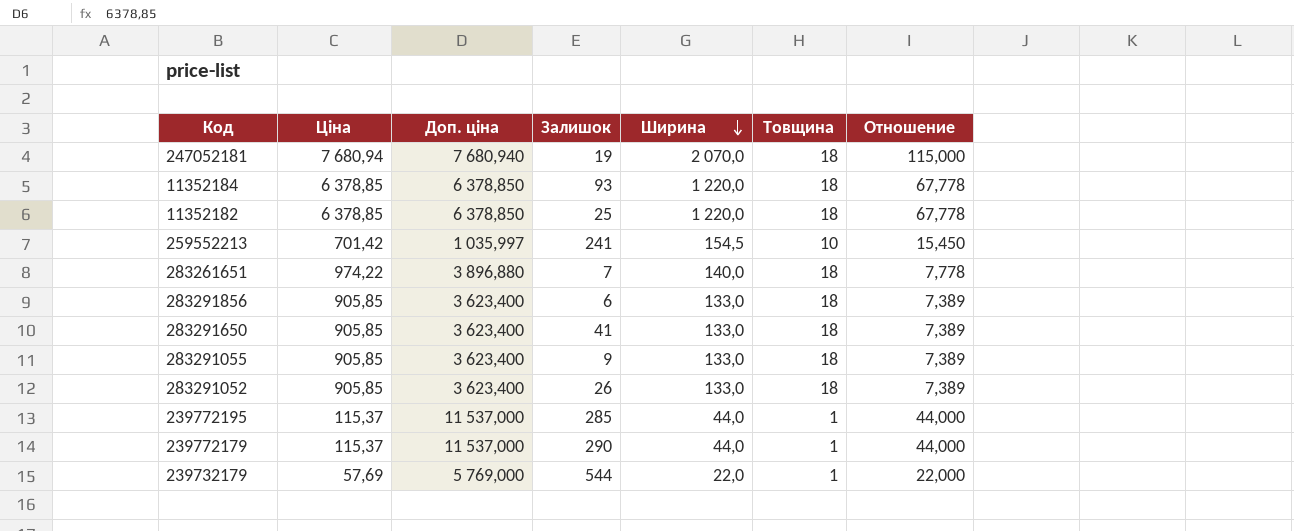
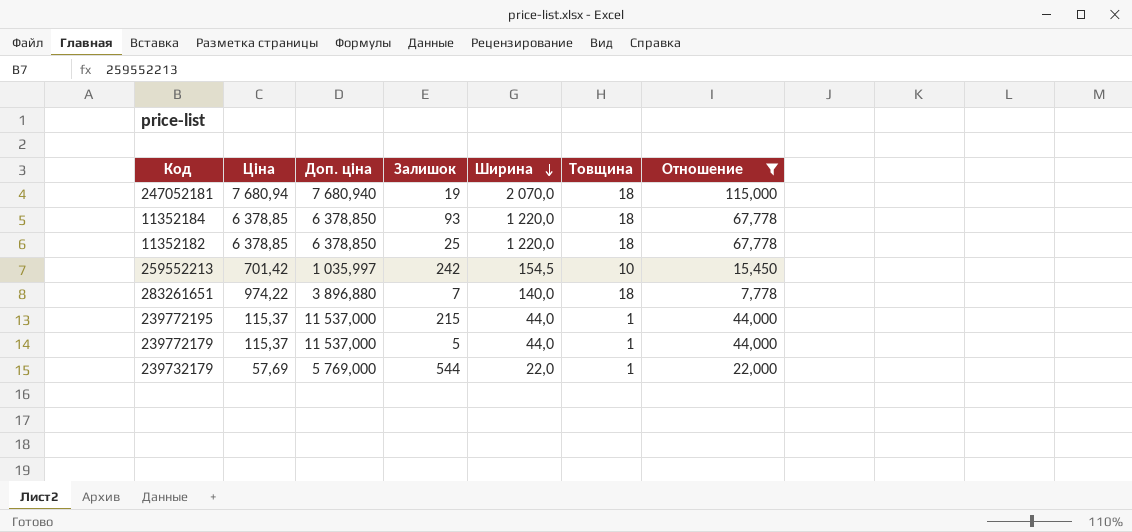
filter: none -> Отношение != 7,389
259552213 | Залишок: 241 -> 242
239772195 | Залишок: 285 -> 215
239772179 | Залишок: 290 -> 5

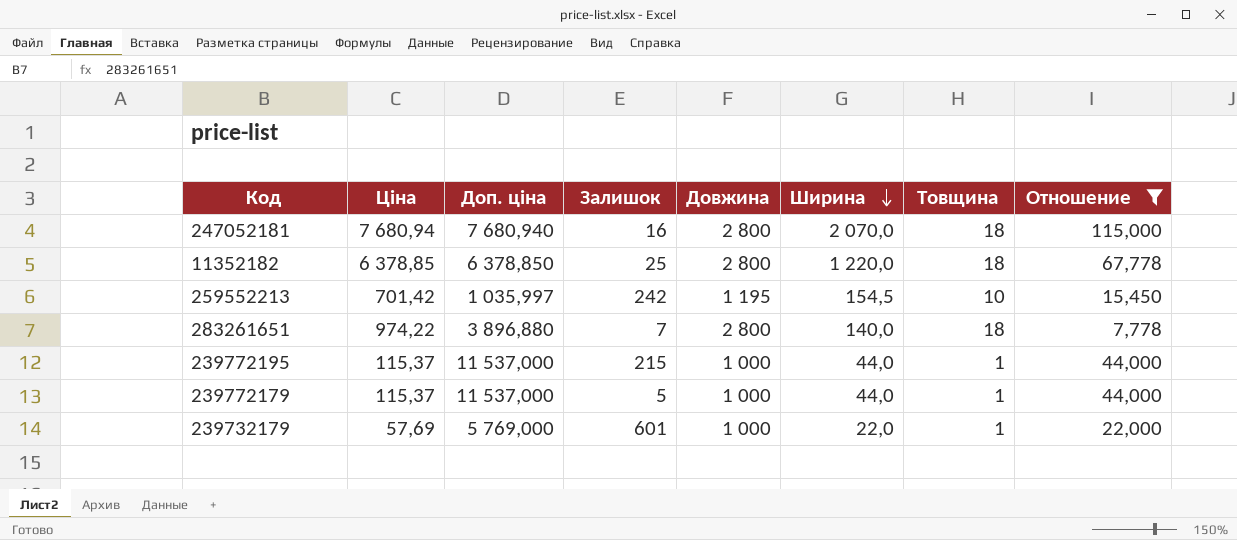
column Довжина | position: none -> 5
row 11352184: 6 378,85 | 6 378,850 | 93 | 1 220,0 | 18 | 67,778 -> none
247052181 | Залишок: 19 -> 16
239732179 | Залишок: 544 -> 601

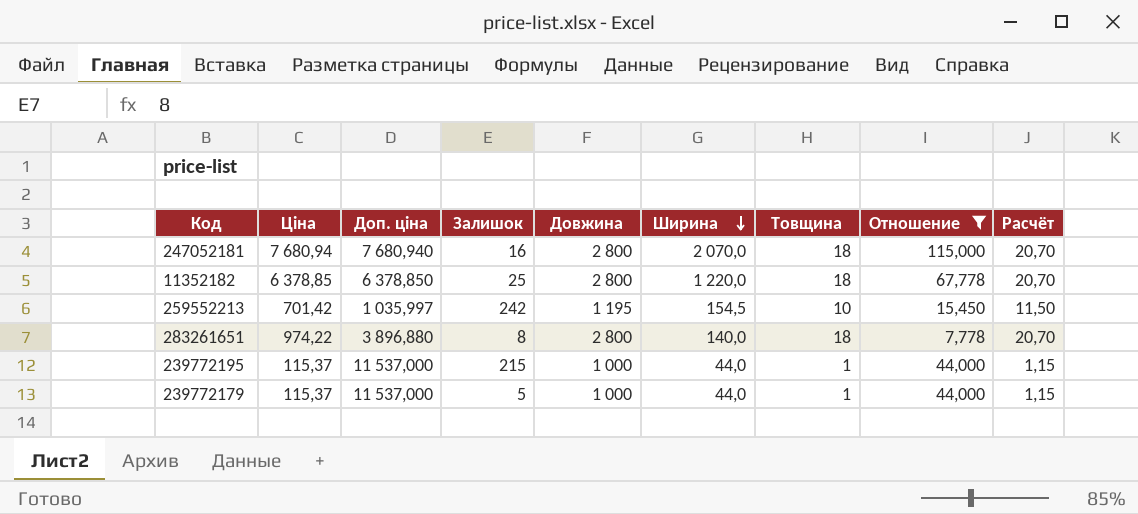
column Расчёт | formula: none -> [Товщина] * 1,15
row 239732179: 57,69 | 5 769,000 | 601 | 1 000 | 22,0 | 1 | 22,000 -> none
283261651 | Залишок: 7 -> 8

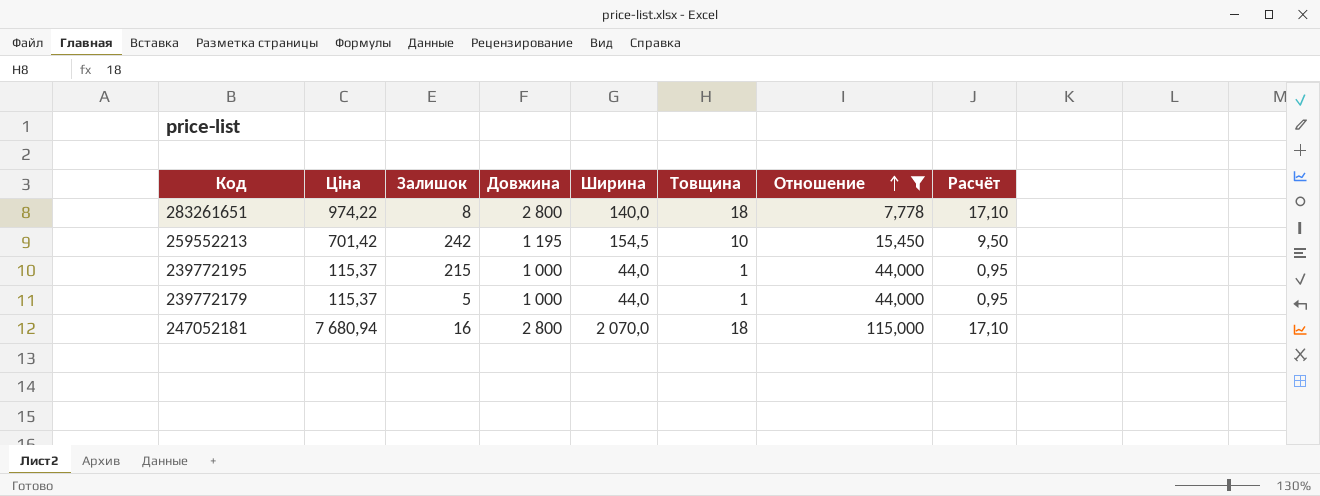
row order: Ширина descending -> Отношение ascending
column Доп. ціна | position: 3 -> none
column Расчёт | formula: [Товщина] * 1,15 -> [Товщина] * 0,95
row 11352182: 6 378,85 | 6 378,850 | 25 | 2 800 | 1 220,0 | 18 | 67,778 | 20,70 -> none

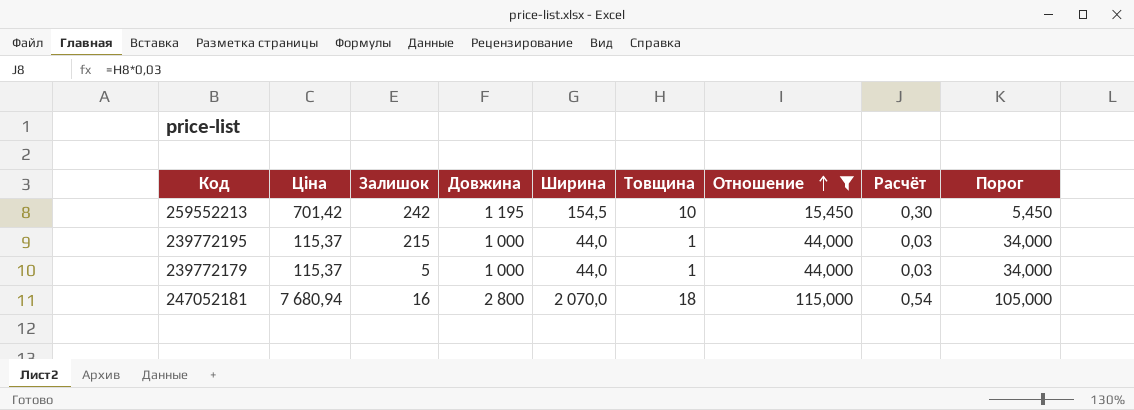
column Расчёт | formula: [Товщина] * 0,95 -> [Товщина] * 0,03
column Порог | formula: none -> [Отношение] - 10
row 283261651: 974,22 | 8 | 2 800 | 140,0 | 18 | 7,778 | 17,10 -> none

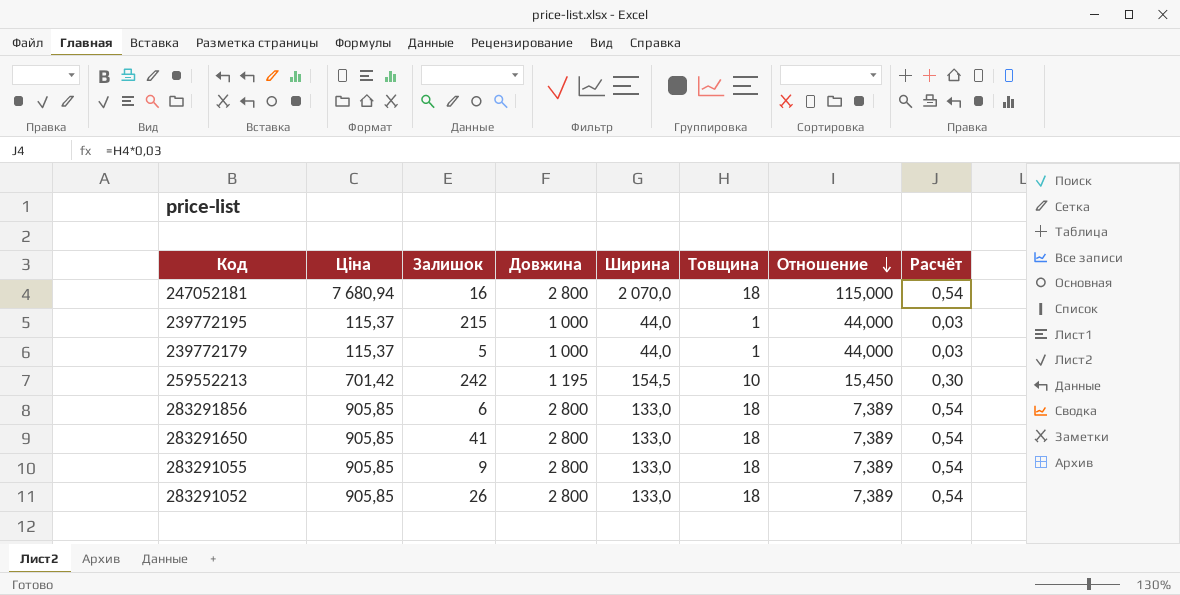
filter: Отношение != 7,389 -> none
row order: Отношение ascending -> Отношение descending
column Порог | formula: [Отношение] - 10 -> none

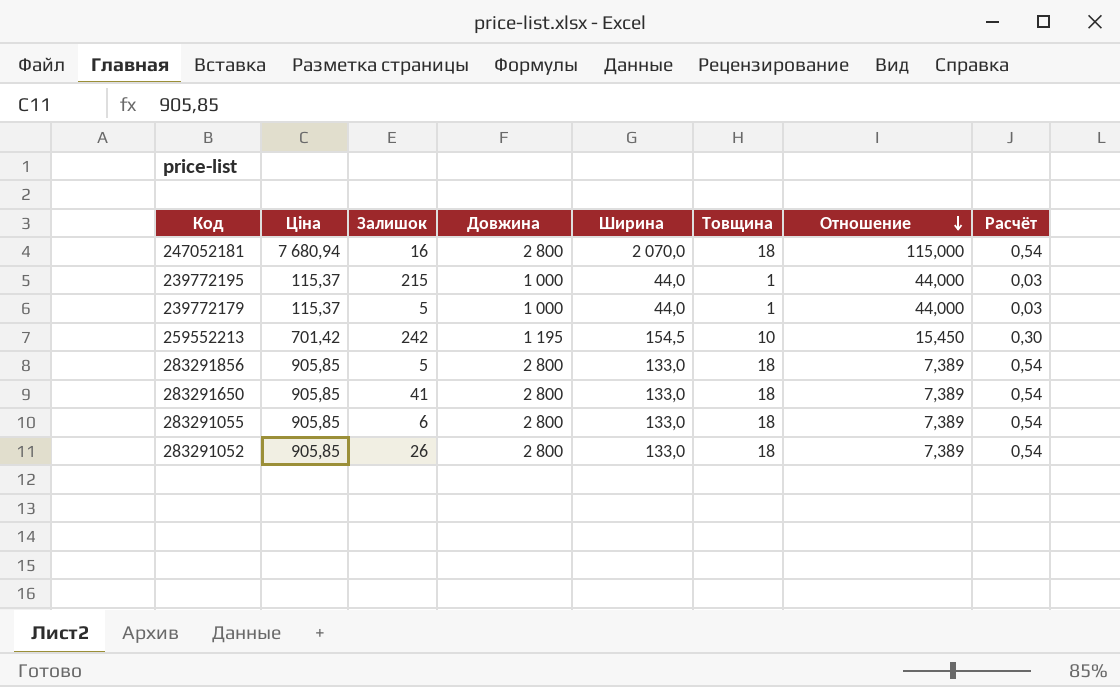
283291856 | Залишок: 6 -> 5
283291055 | Залишок: 9 -> 6

